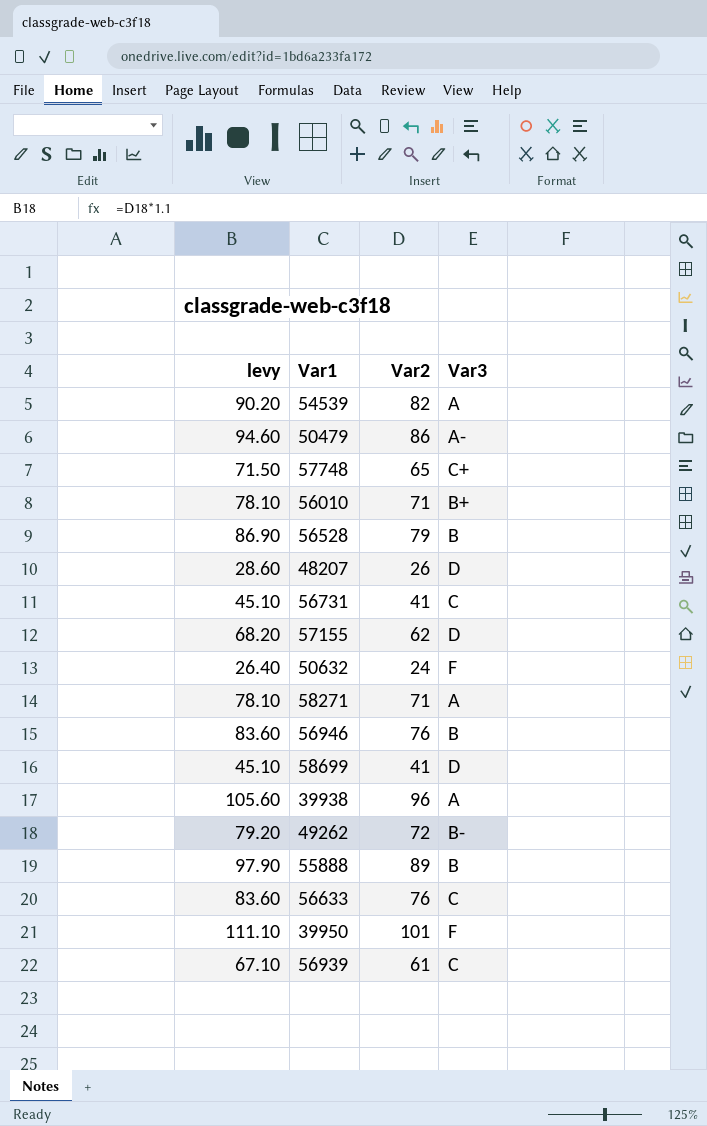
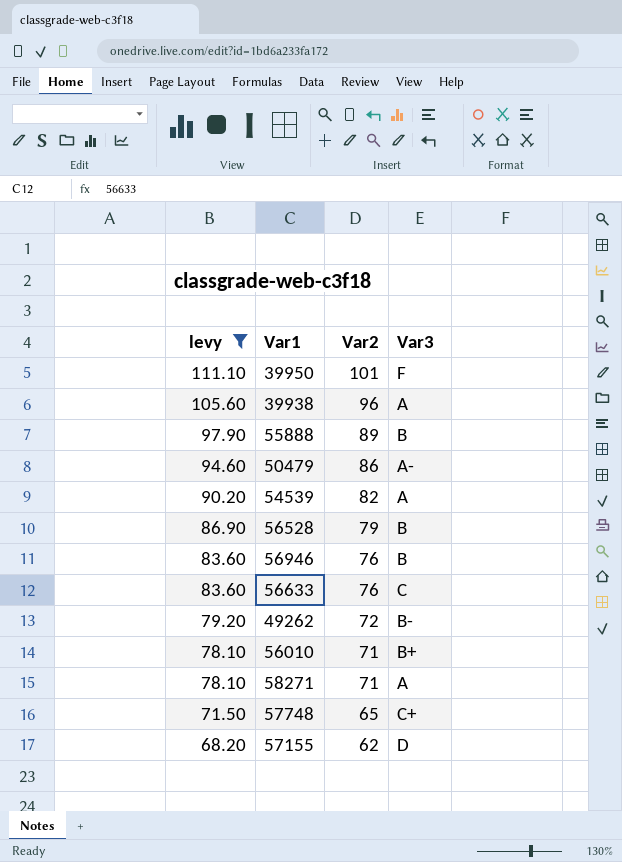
filter: none -> levy >= 68.20
row order: none -> levy descending

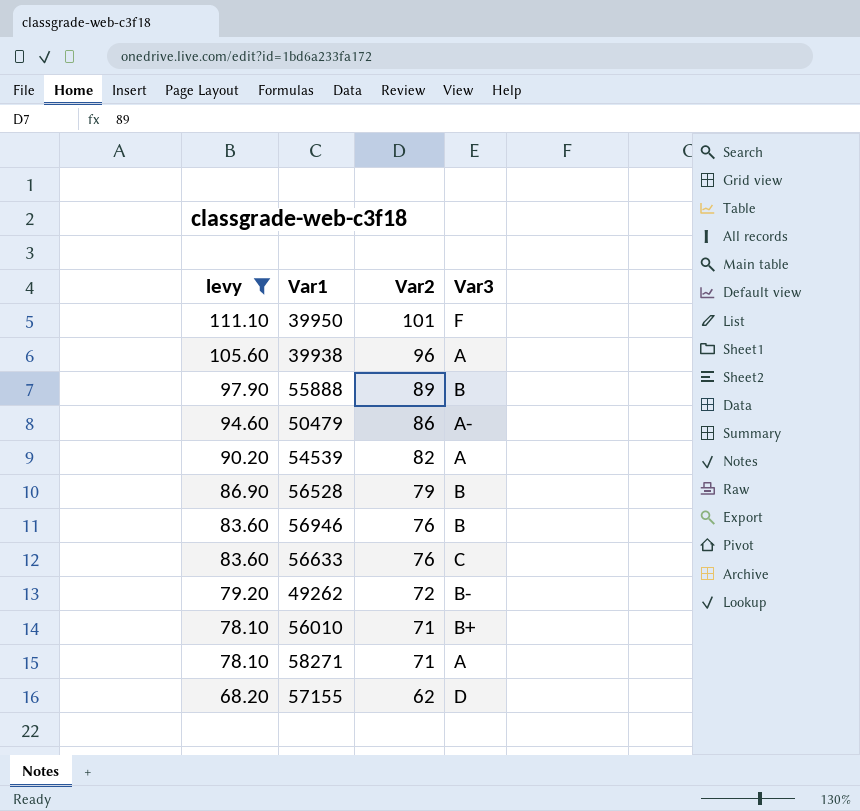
row 57748: 71.50 | 65 | C+ -> none

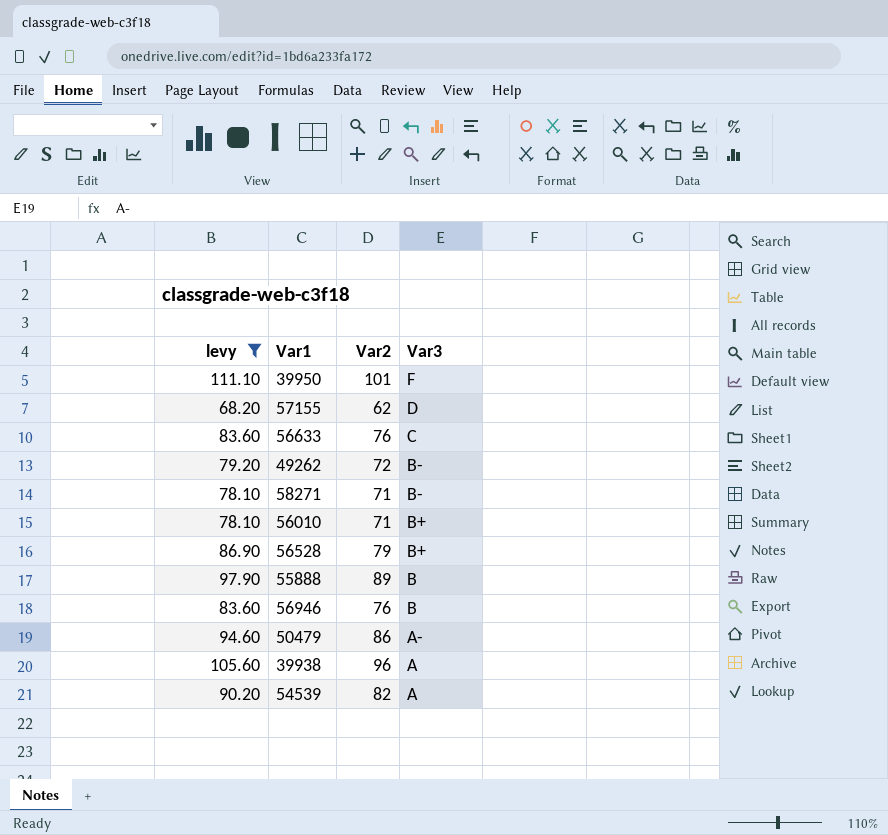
row order: levy descending -> Var3 descending
58271 | Var3: A -> B-
56528 | Var3: B -> B+

